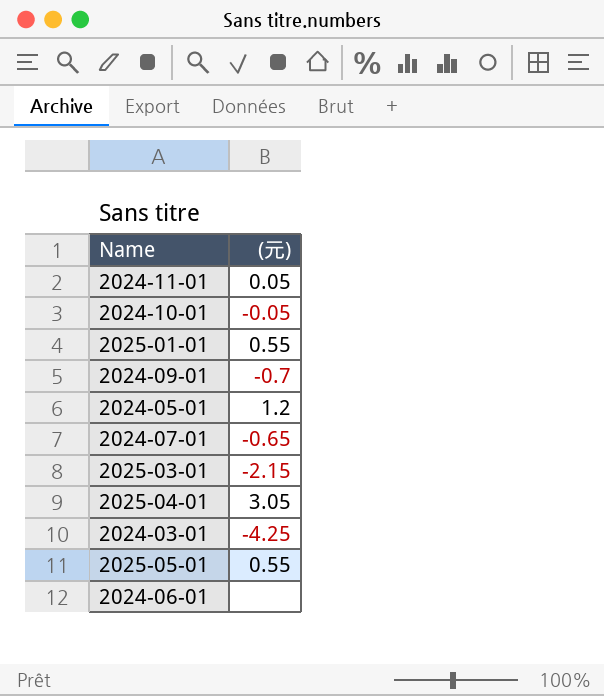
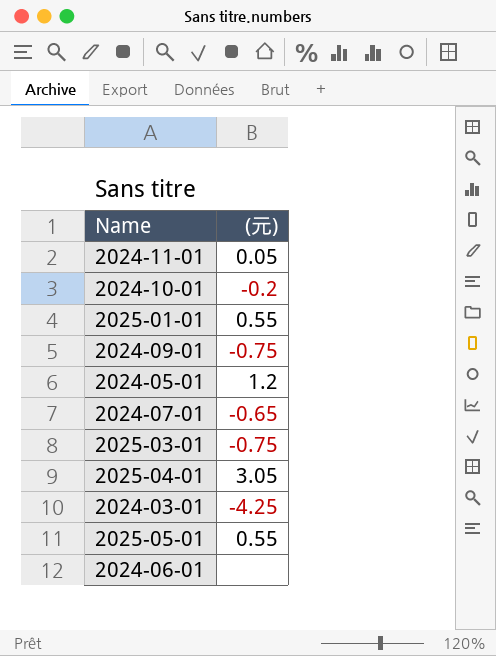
2024-10-01 | (元): -0.05 -> -0.2
2024-09-01 | (元): -0.7 -> -0.75
2025-03-01 | (元): -2.15 -> -0.75

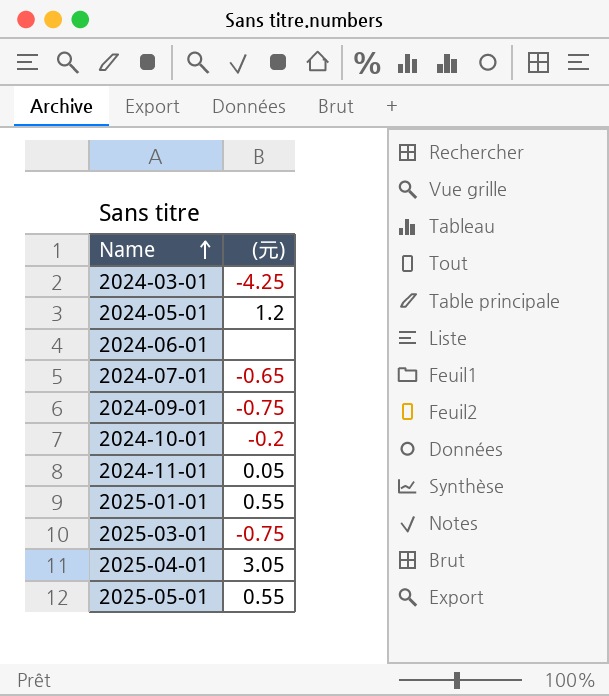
row order: none -> Name ascending

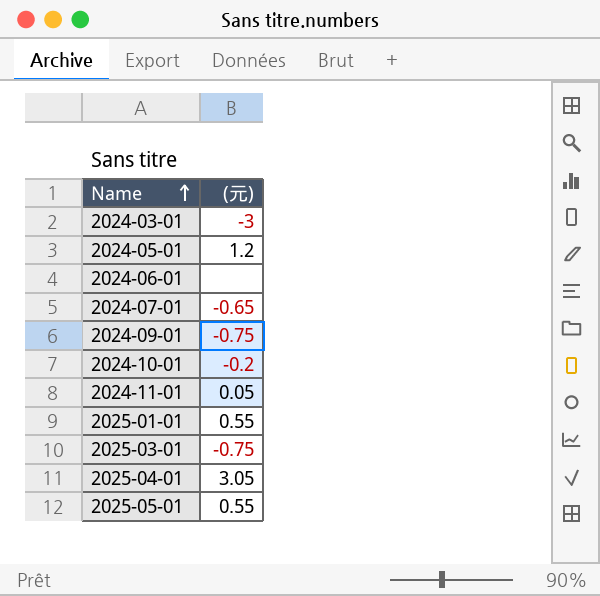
2024-03-01 | (元): -4.25 -> -3

